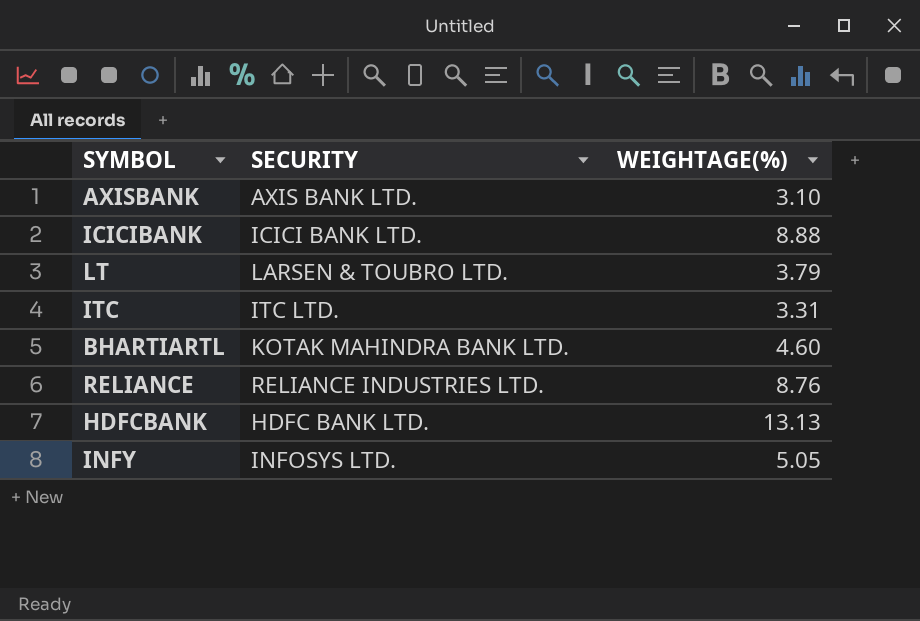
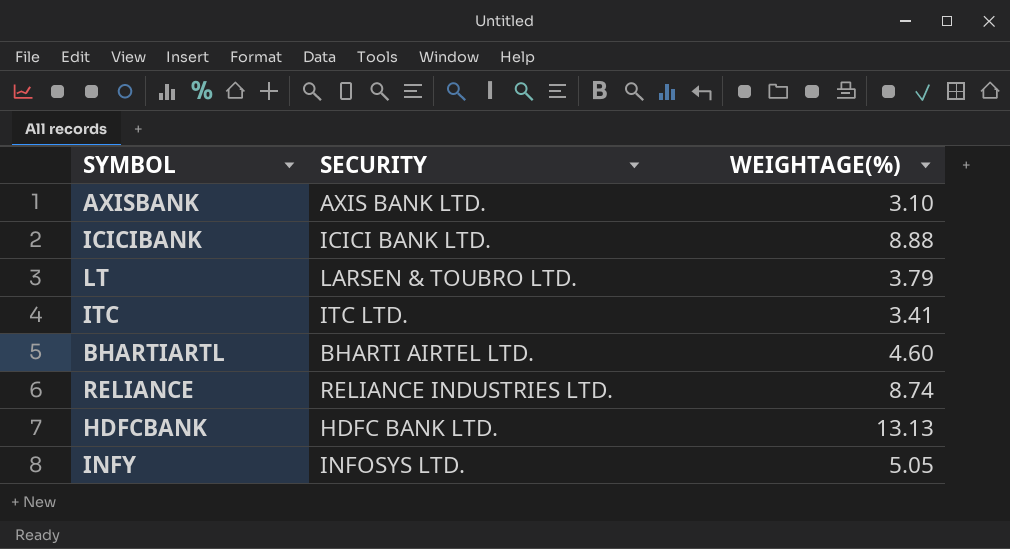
ITC | WEIGHTAGE(%): 3.31 -> 3.41
BHARTIARTL | SECURITY: KOTAK MAHINDRA BANK LTD. -> BHARTI AIRTEL LTD.
RELIANCE | WEIGHTAGE(%): 8.76 -> 8.74

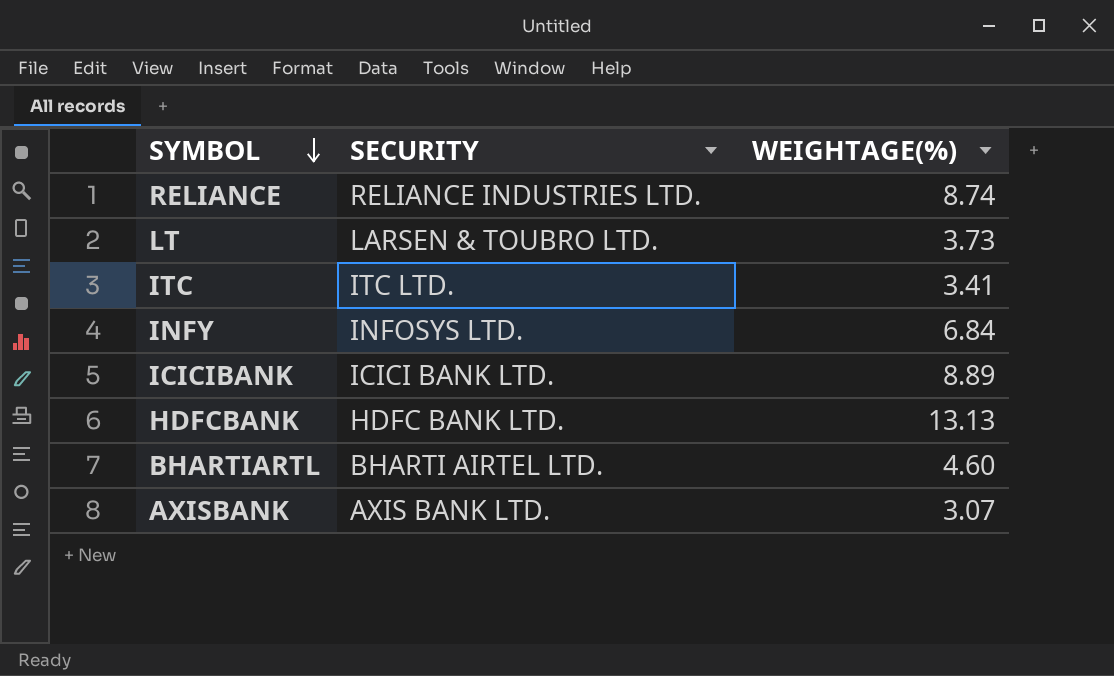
row order: none -> SYMBOL descending
LT | WEIGHTAGE(%): 3.79 -> 3.73
INFY | WEIGHTAGE(%): 5.05 -> 6.84
ICICIBANK | WEIGHTAGE(%): 8.88 -> 8.89
AXISBANK | WEIGHTAGE(%): 3.10 -> 3.07

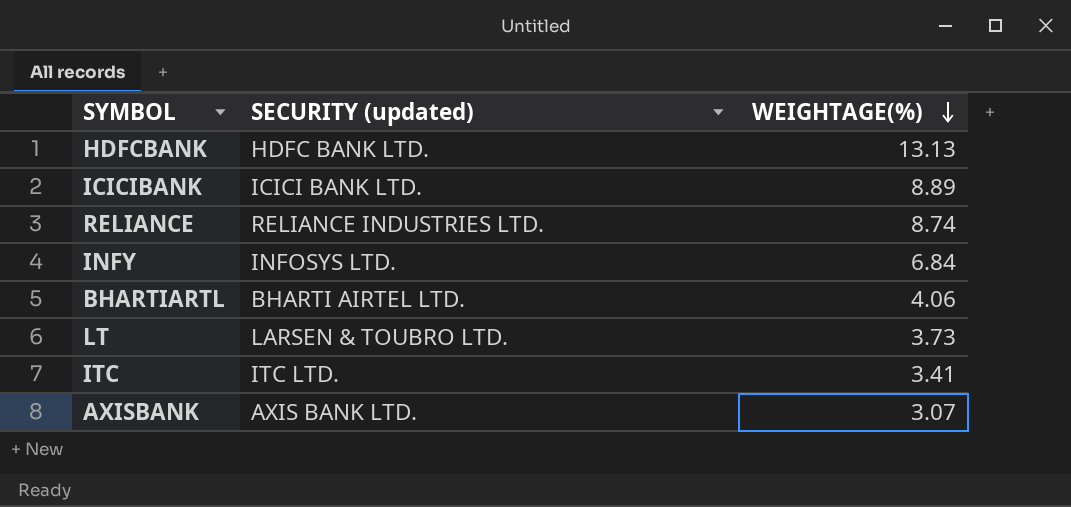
row order: SYMBOL descending -> WEIGHTAGE(%) descending
column name: SECURITY -> SECURITY (updated)
BHARTIARTL | WEIGHTAGE(%): 4.60 -> 4.06

